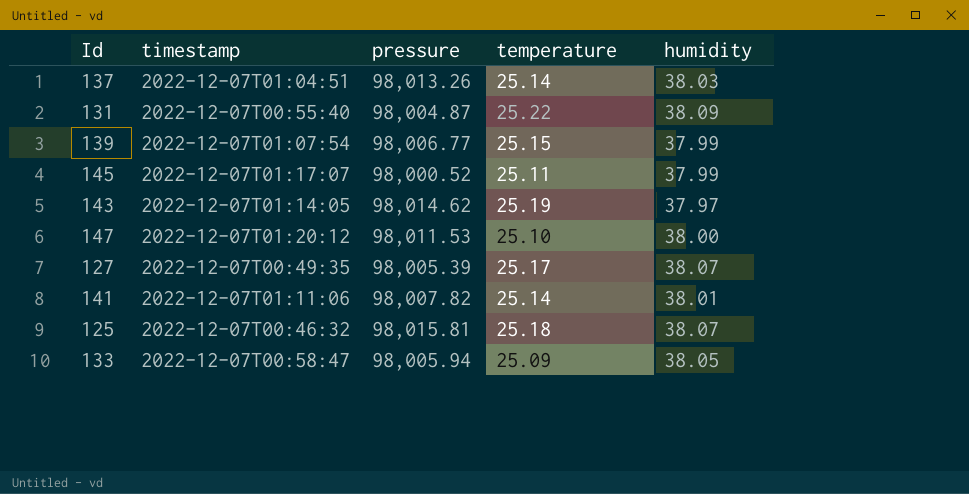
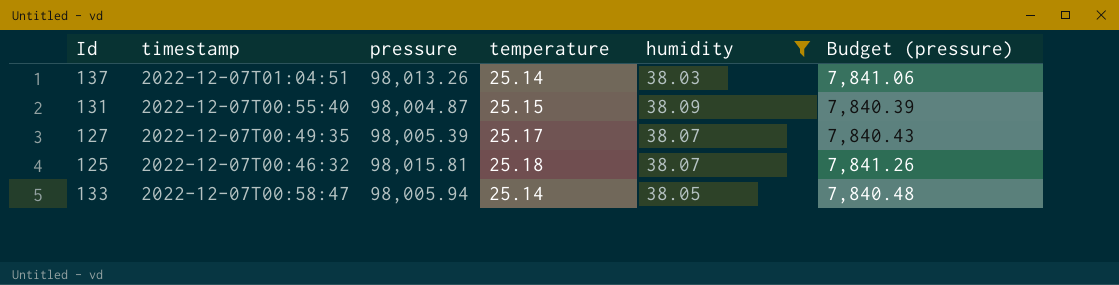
filter: none -> humidity >= 38.03
column Budget (pressure) | formula: none -> [pressure] * 0.08
131 | temperature: 25.22 -> 25.15
133 | temperature: 25.09 -> 25.14

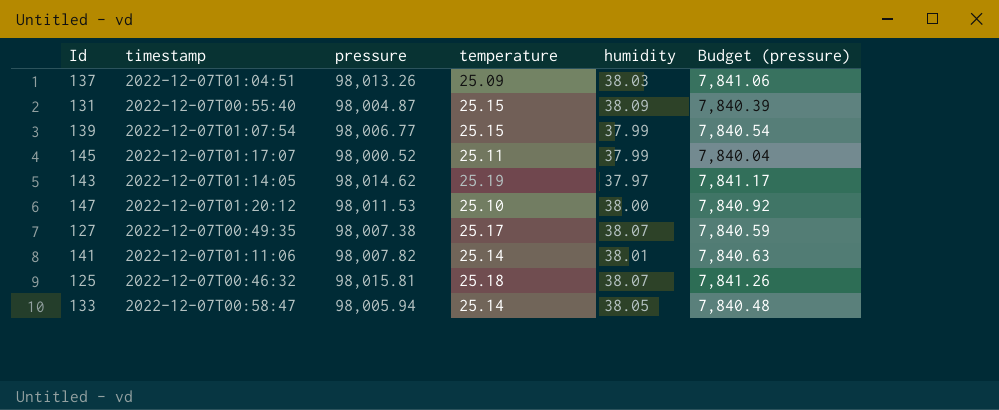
filter: humidity >= 38.03 -> none
137 | temperature: 25.14 -> 25.09
127 | pressure: 98,005.39 -> 98,007.38
127 | Budget (pressure): 7,840.43 -> 7,840.59

